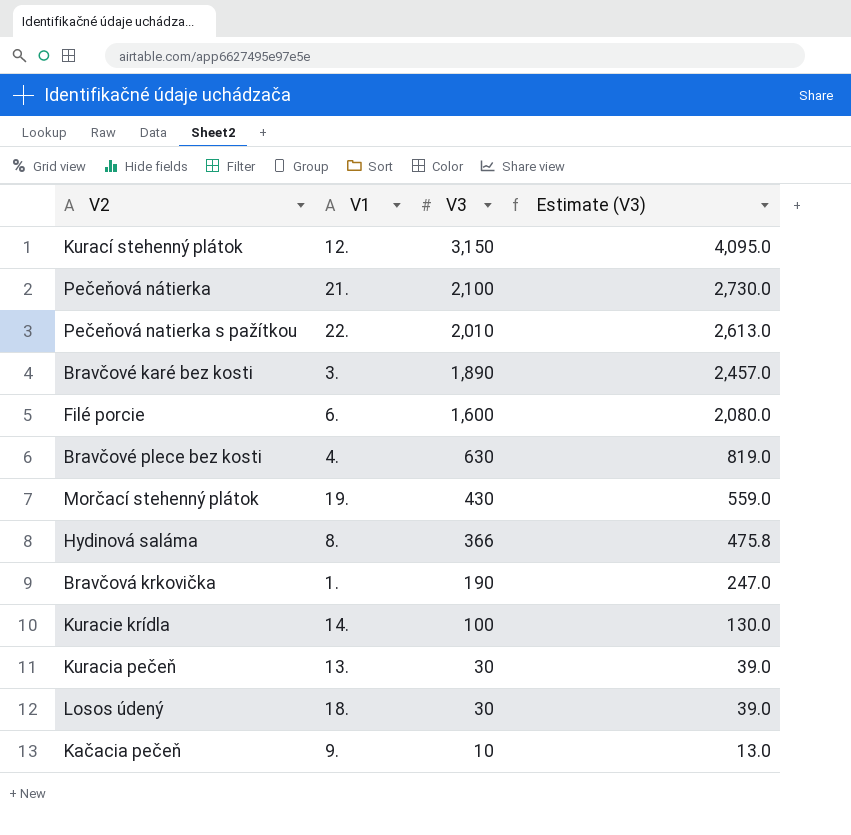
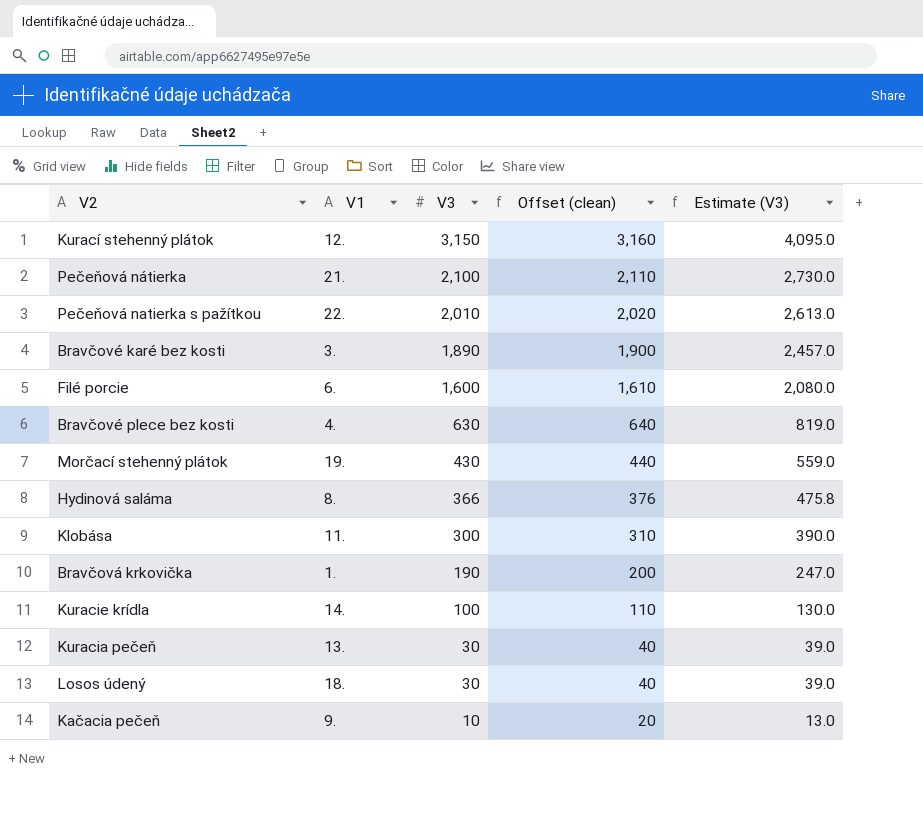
column Offset (clean) | formula: none -> [V3] + 10
row Klobása: none -> 11. | 300 | 310 | 390.0

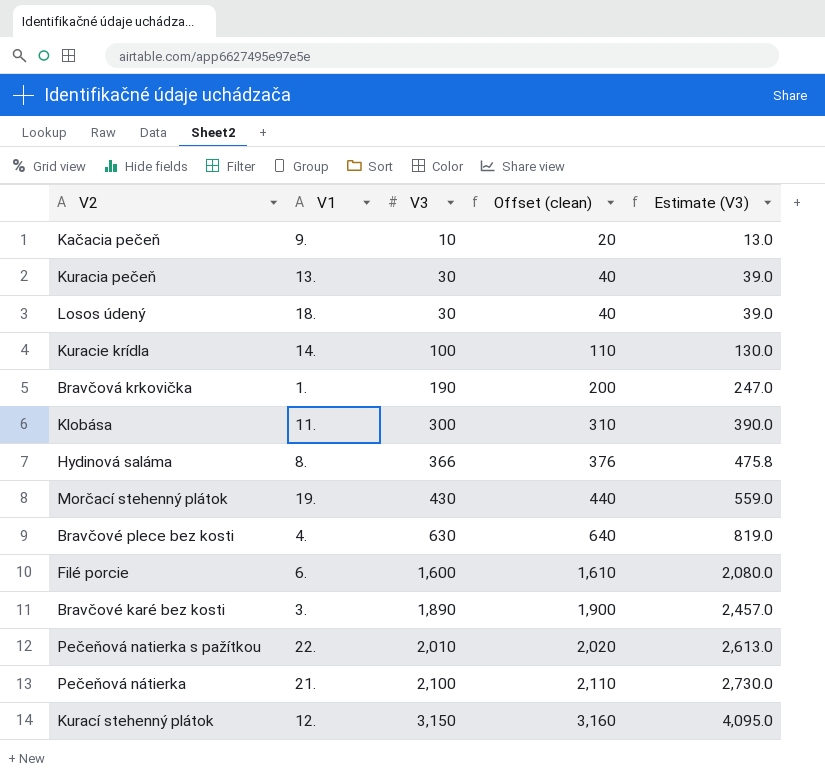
row order: V3 descending -> V3 ascending

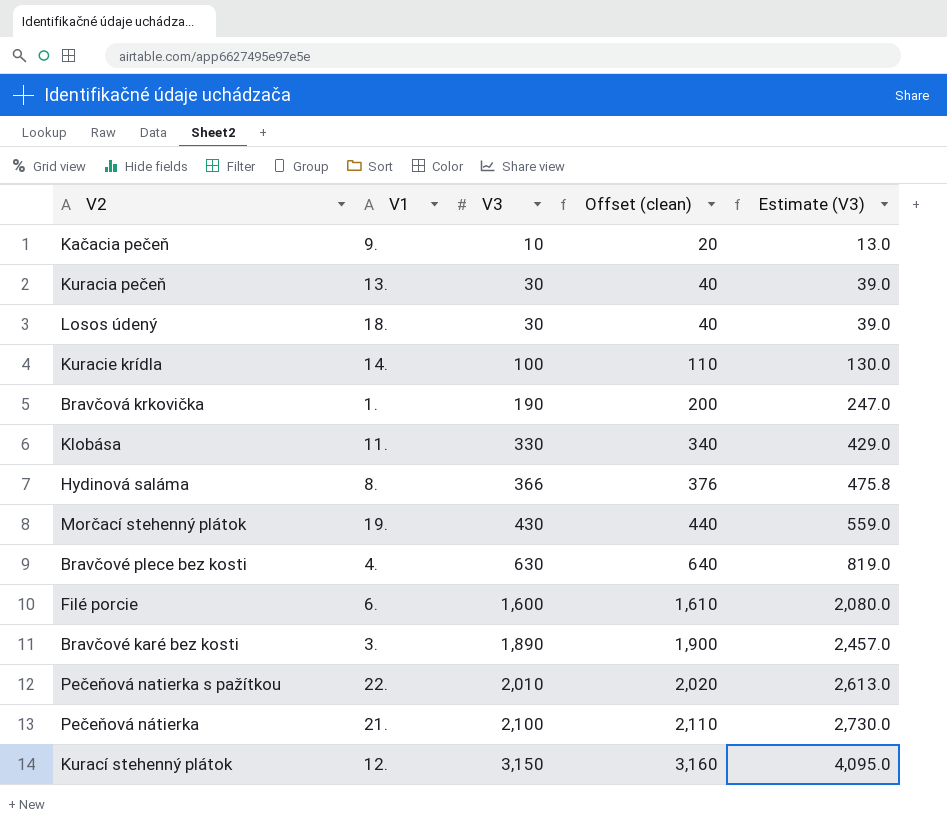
Klobása | V3: 300 -> 330
Klobása | Offset (clean): 310 -> 340
Klobása | Estimate (V3): 390.0 -> 429.0

